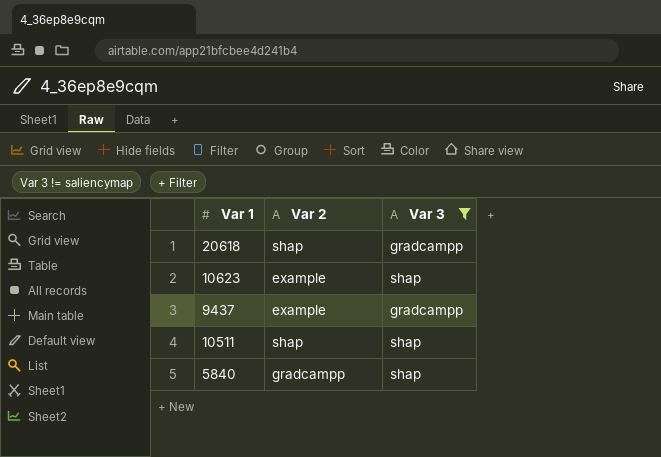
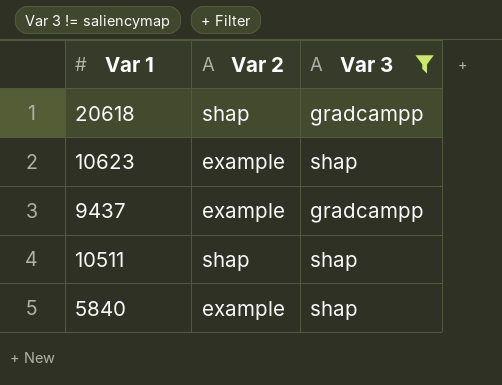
5840 | Var 2: gradcampp -> example

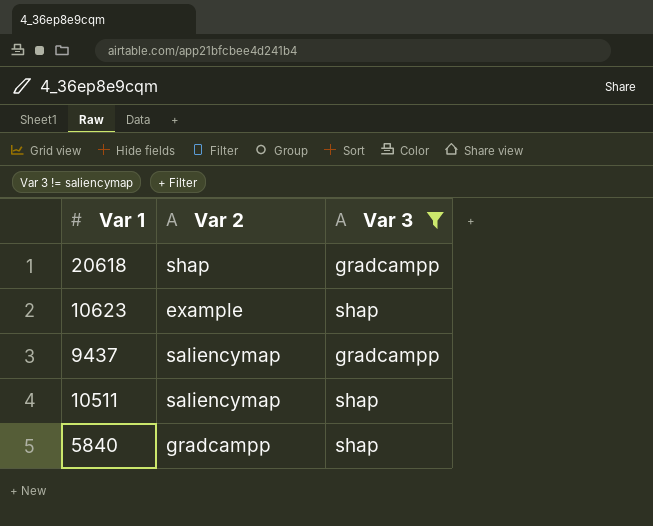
9437 | Var 2: example -> saliencymap
10511 | Var 2: shap -> saliencymap
5840 | Var 2: example -> gradcampp

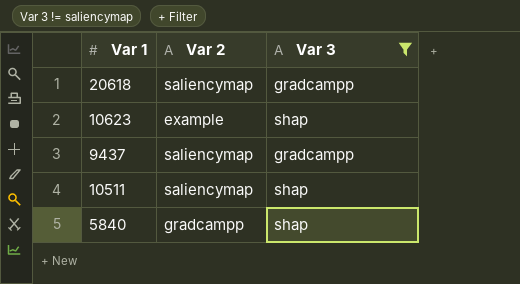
20618 | Var 2: shap -> saliencymap

